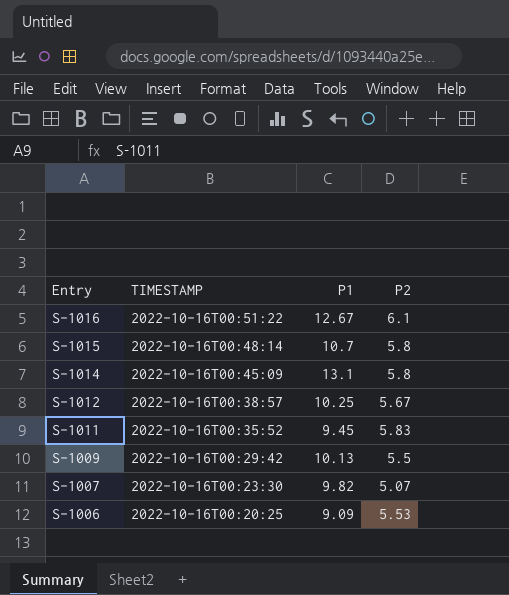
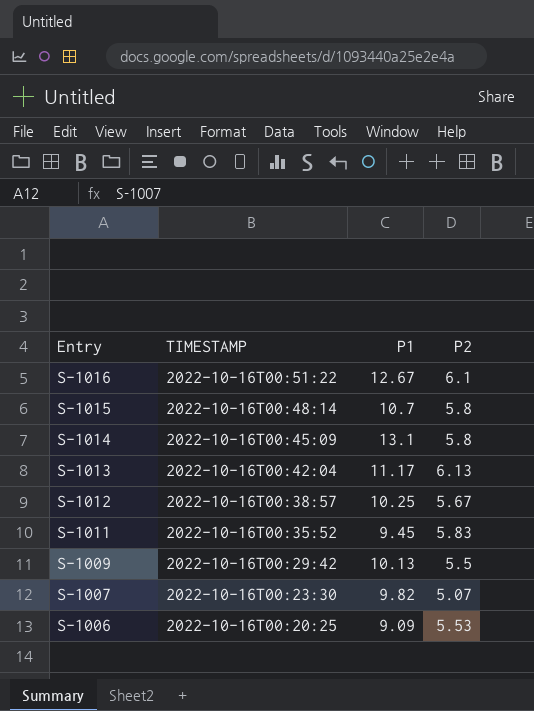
row S-1013: none -> 2022-10-16T00:42:04 | 11.17 | 6.13

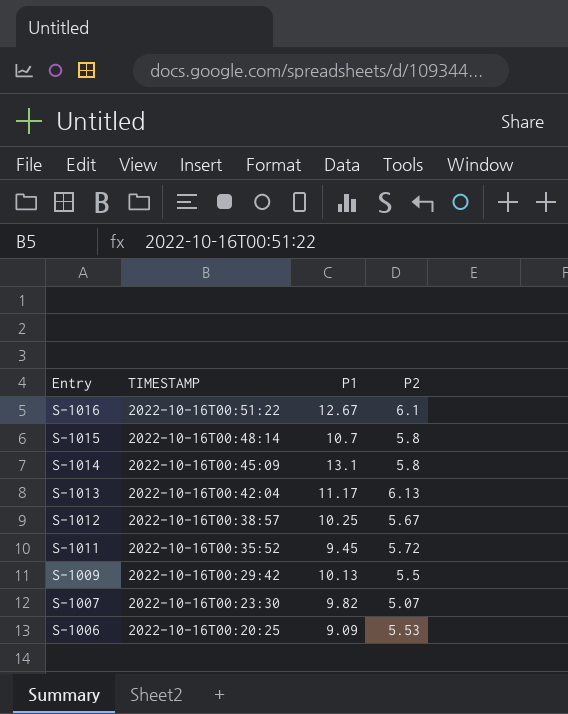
S-1011 | P2: 5.83 -> 5.72

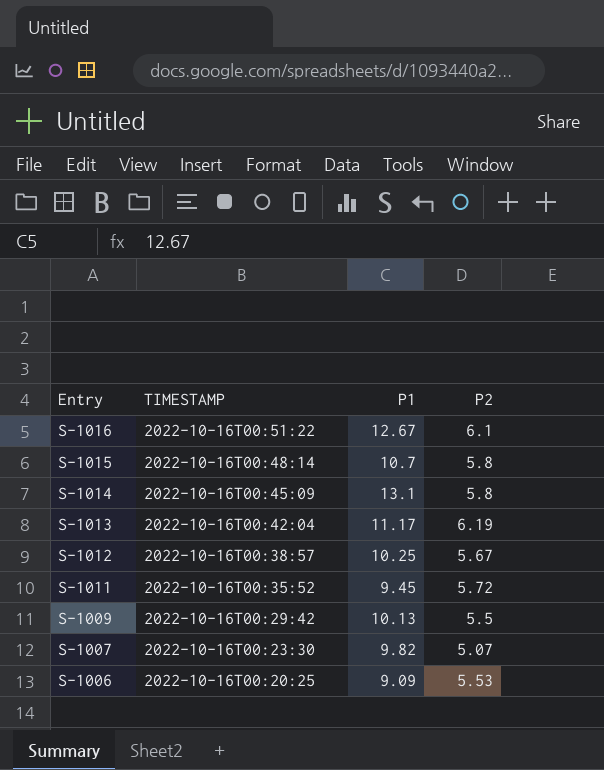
S-1013 | P2: 6.13 -> 6.19

